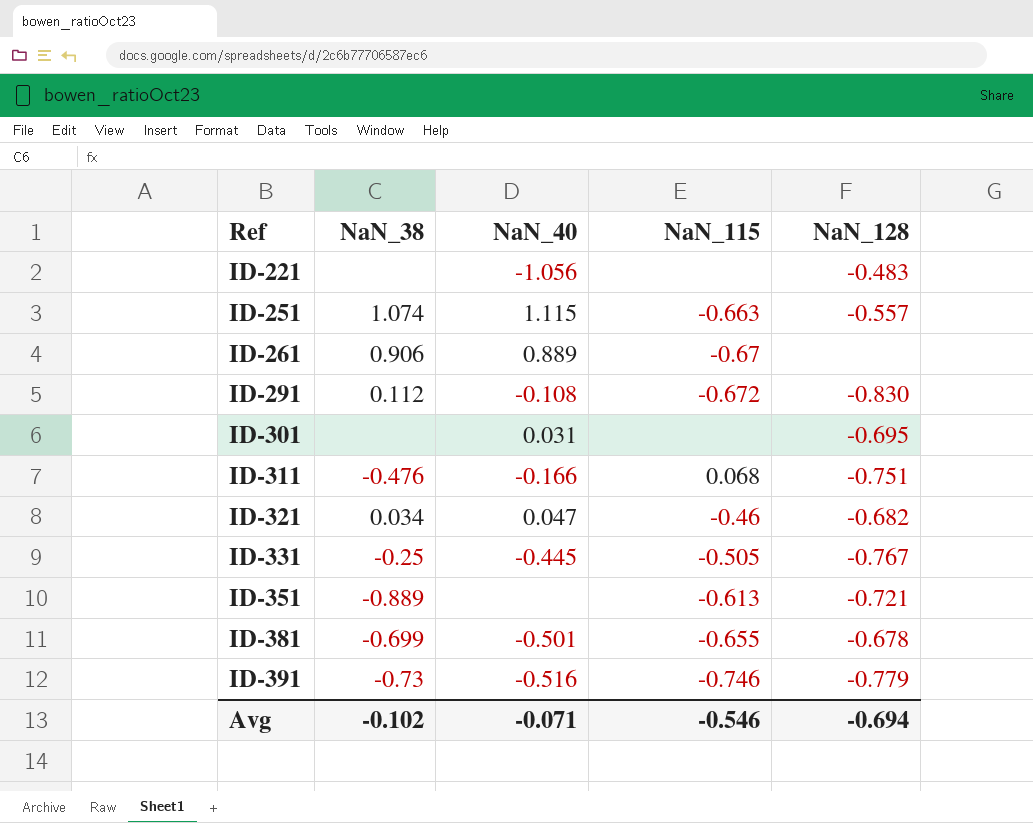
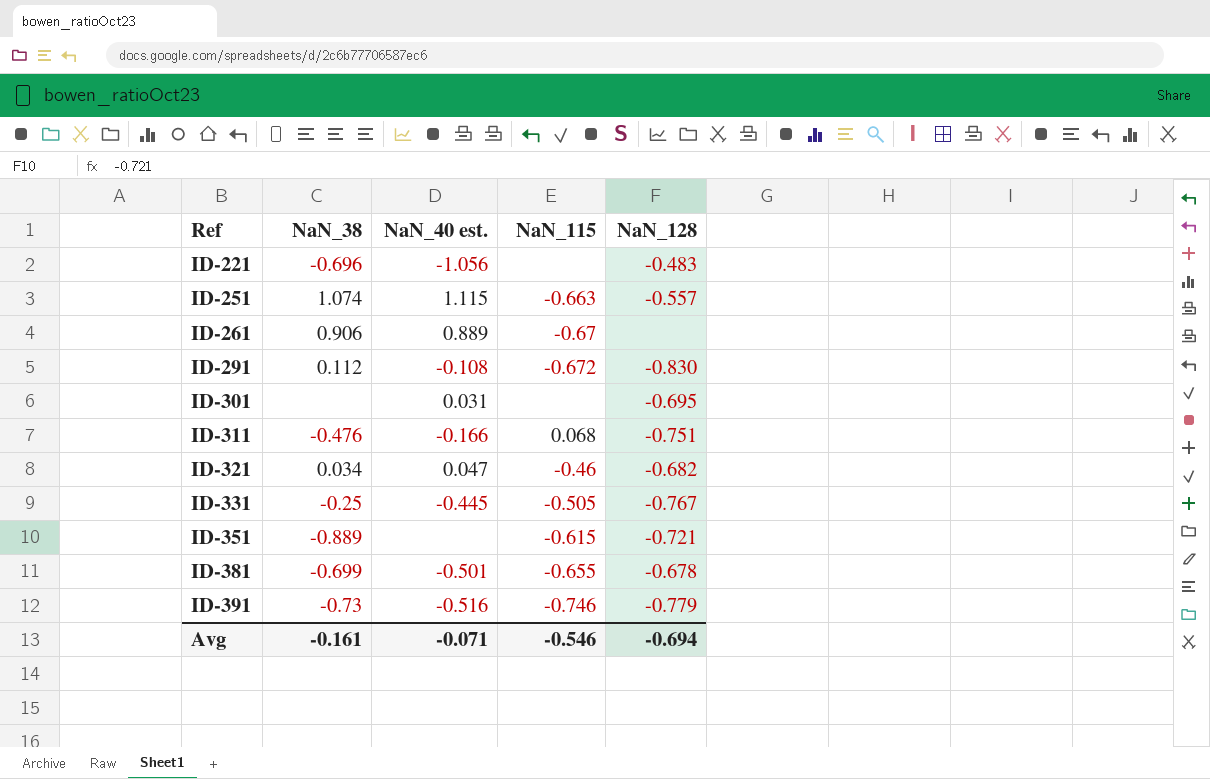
column name: NaN_40 -> NaN_40 est.
ID-221 | NaN_38: none -> -0.696
ID-351 | NaN_115: -0.613 -> -0.615
Avg | NaN_38: -0.102 -> -0.161

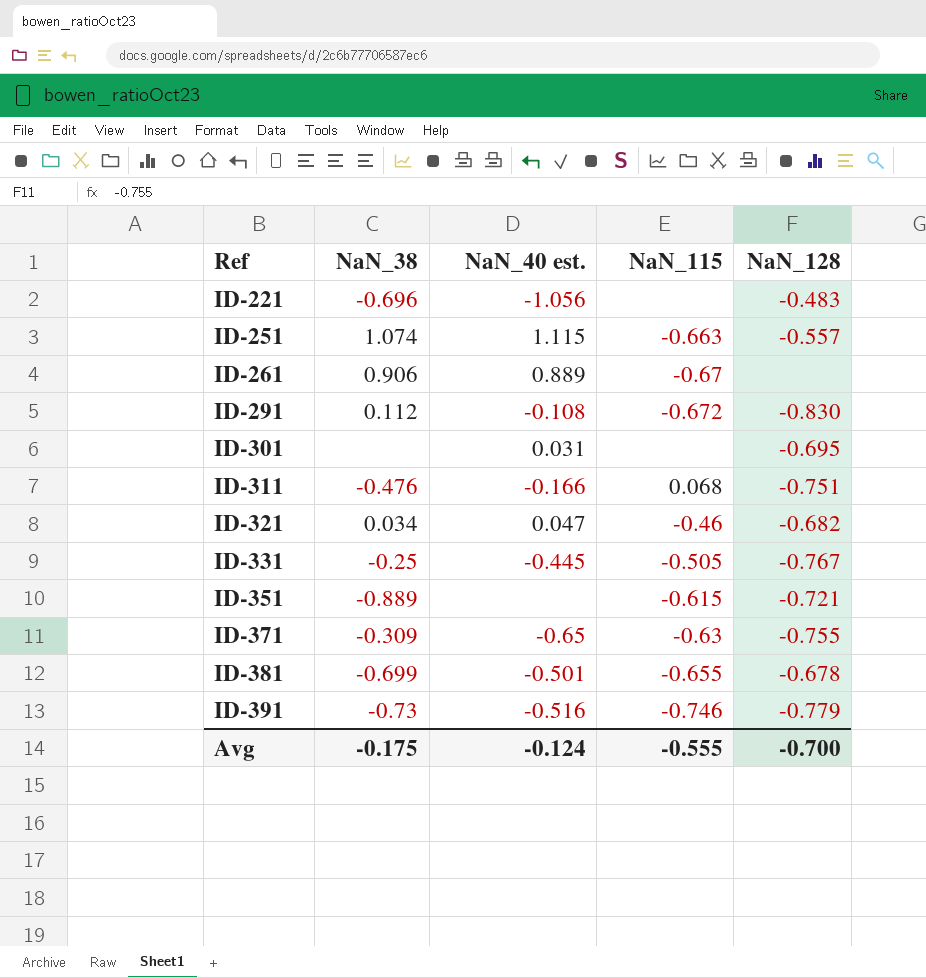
row ID-371: none -> -0.309 | -0.65 | -0.63 | -0.755
Avg | NaN_38: -0.161 -> -0.175
Avg | NaN_40 est.: -0.071 -> -0.124
Avg | NaN_115: -0.546 -> -0.555
Avg | NaN_128: -0.694 -> -0.700

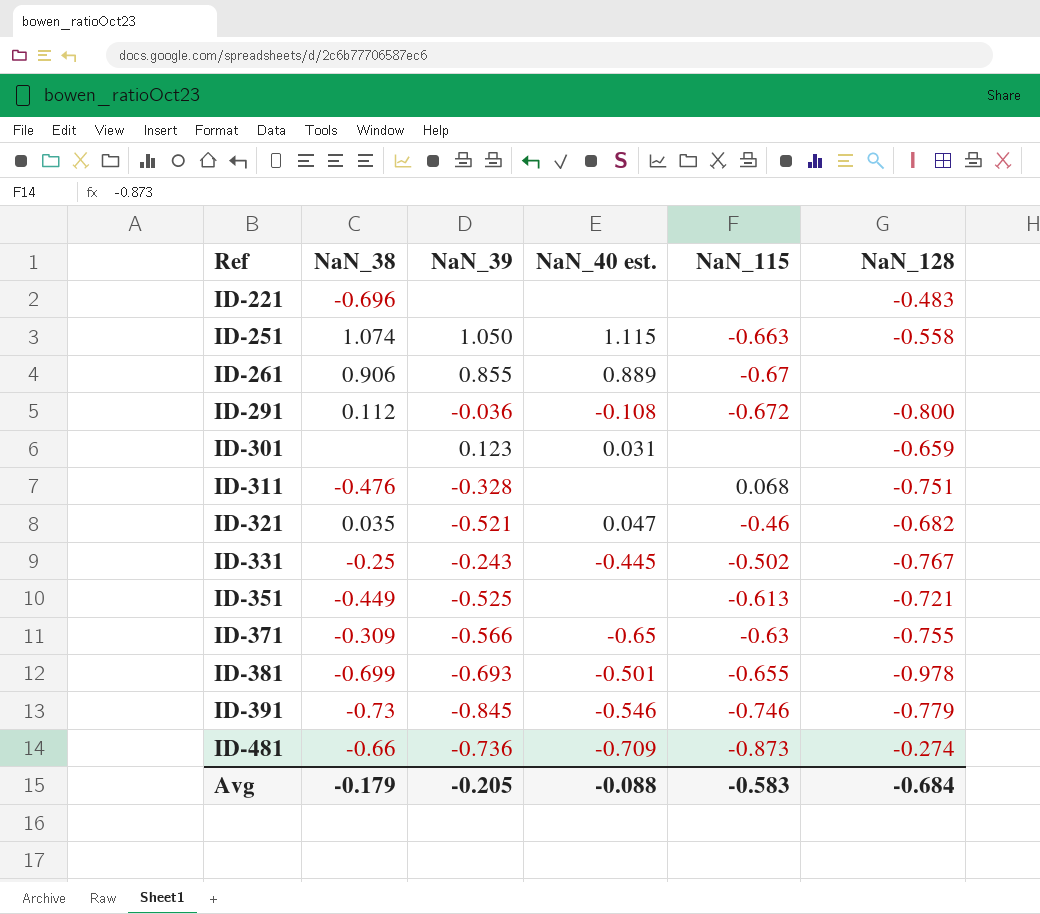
column NaN_39 | position: none -> 3
ID-221 | NaN_40 est.: -1.056 -> none
ID-251 | NaN_128: -0.557 -> -0.558
ID-291 | NaN_128: -0.830 -> -0.800
ID-301 | NaN_128: -0.695 -> -0.659
ID-311 | NaN_40 est.: -0.166 -> none
ID-321 | NaN_38: 0.034 -> 0.035
ID-331 | NaN_115: -0.505 -> -0.502
ID-351 | NaN_38: -0.889 -> -0.449
ID-351 | NaN_115: -0.615 -> -0.613
ID-381 | NaN_128: -0.678 -> -0.978
ID-391 | NaN_40 est.: -0.516 -> -0.546
row ID-481: none -> -0.66 | -0.736 | -0.709 | -0.873 | -0.274
Avg | NaN_38: -0.175 -> -0.179
Avg | NaN_40 est.: -0.124 -> -0.088
Avg | NaN_115: -0.555 -> -0.583
Avg | NaN_128: -0.700 -> -0.684

